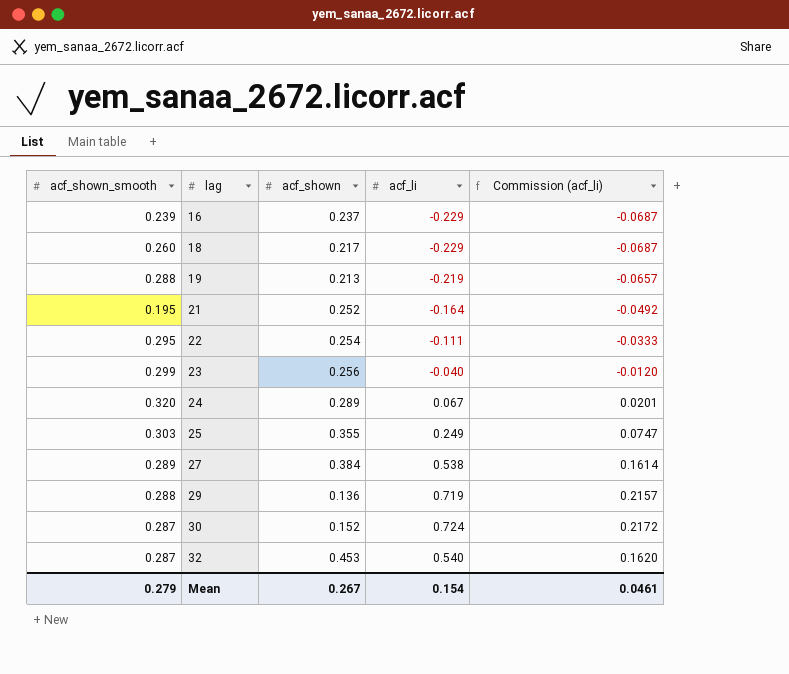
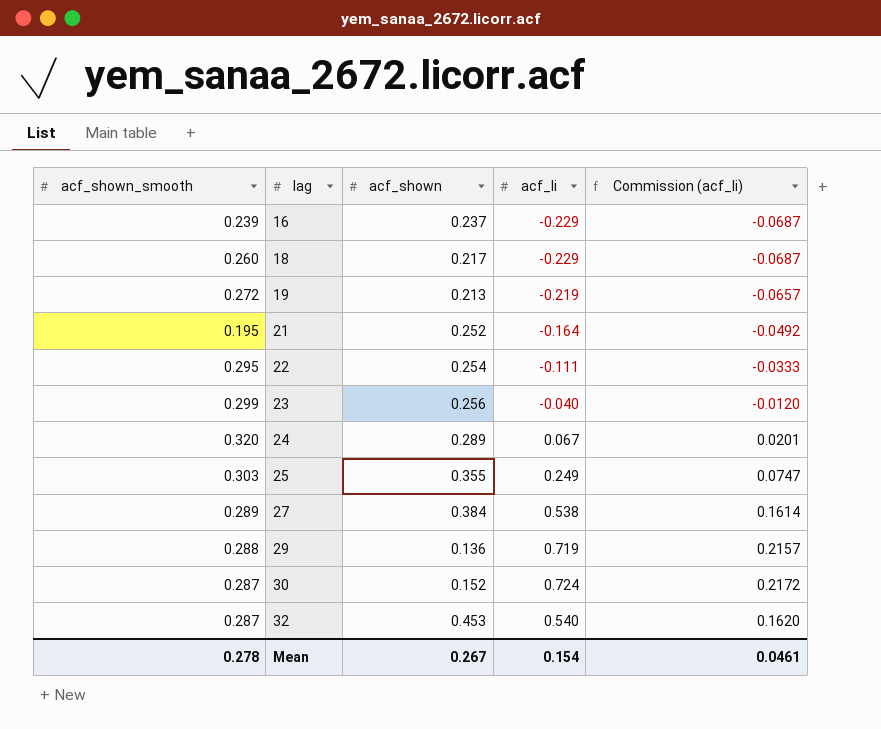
19 | acf_shown_smooth: 0.288 -> 0.272
Mean | acf_shown_smooth: 0.279 -> 0.278

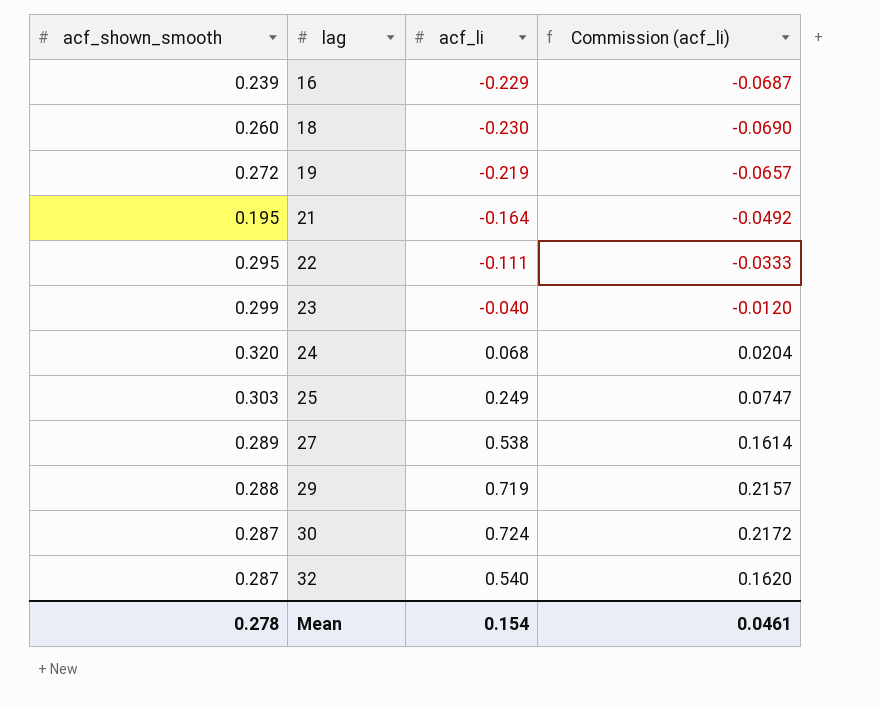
column acf_shown | position: 3 -> none
18 | acf_li: -0.229 -> -0.230
18 | Commission (acf_li): -0.0687 -> -0.0690
24 | acf_li: 0.067 -> 0.068
24 | Commission (acf_li): 0.0201 -> 0.0204

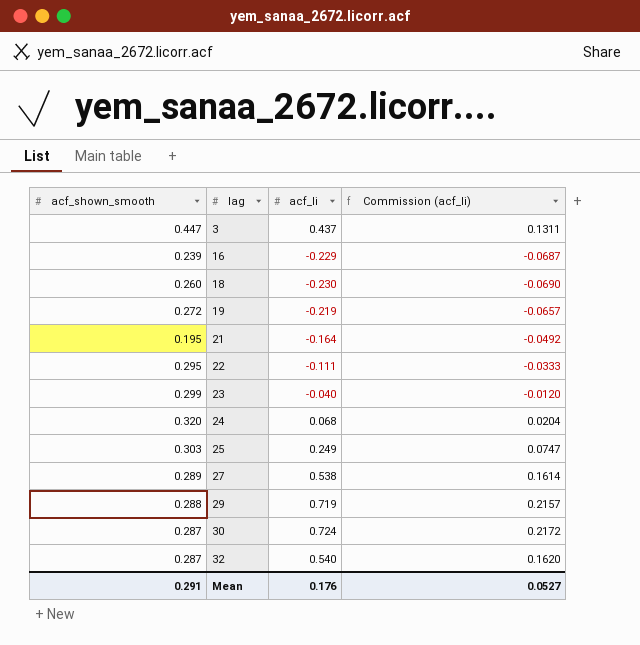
row 3: none -> 0.447 | 0.437 | 0.1311
Mean | acf_shown_smooth: 0.278 -> 0.291
Mean | acf_li: 0.154 -> 0.176
Mean | Commission (acf_li): 0.0461 -> 0.0527

